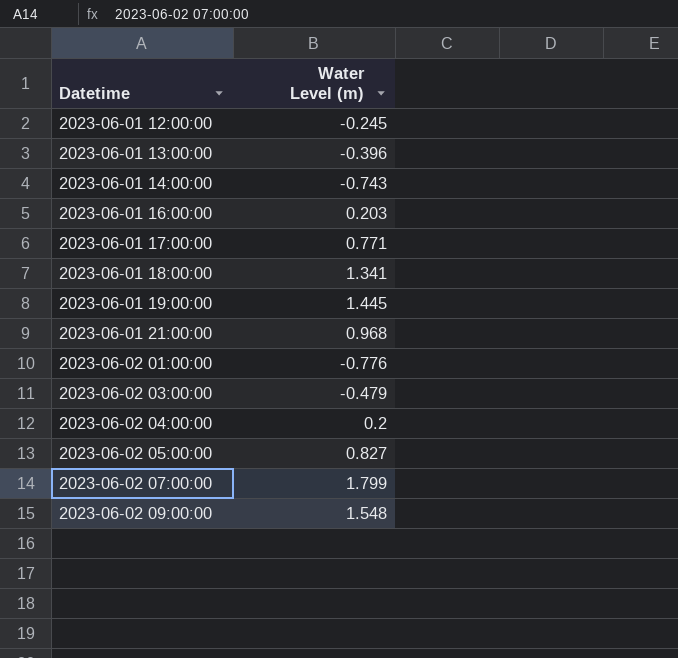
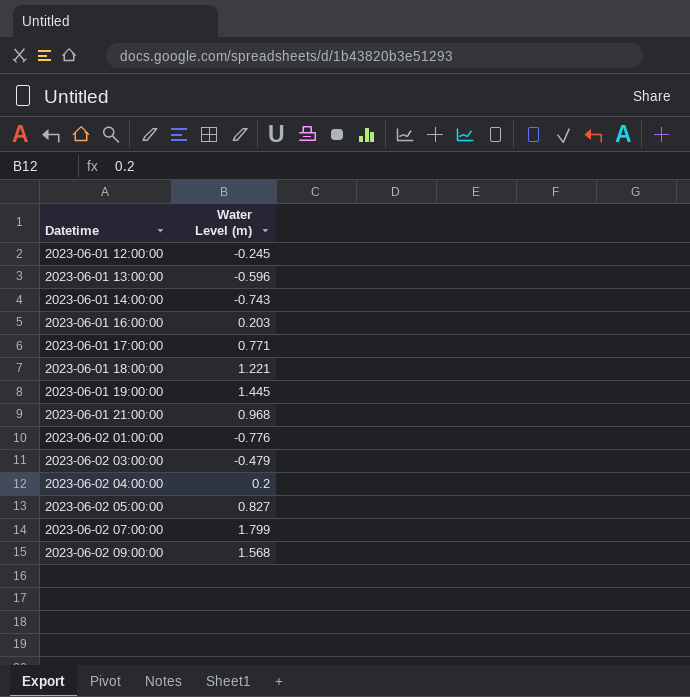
2023-06-01 13:00:00 | Water Level (m): -0.396 -> -0.596
2023-06-01 18:00:00 | Water Level (m): 1.341 -> 1.221
2023-06-02 09:00:00 | Water Level (m): 1.548 -> 1.568

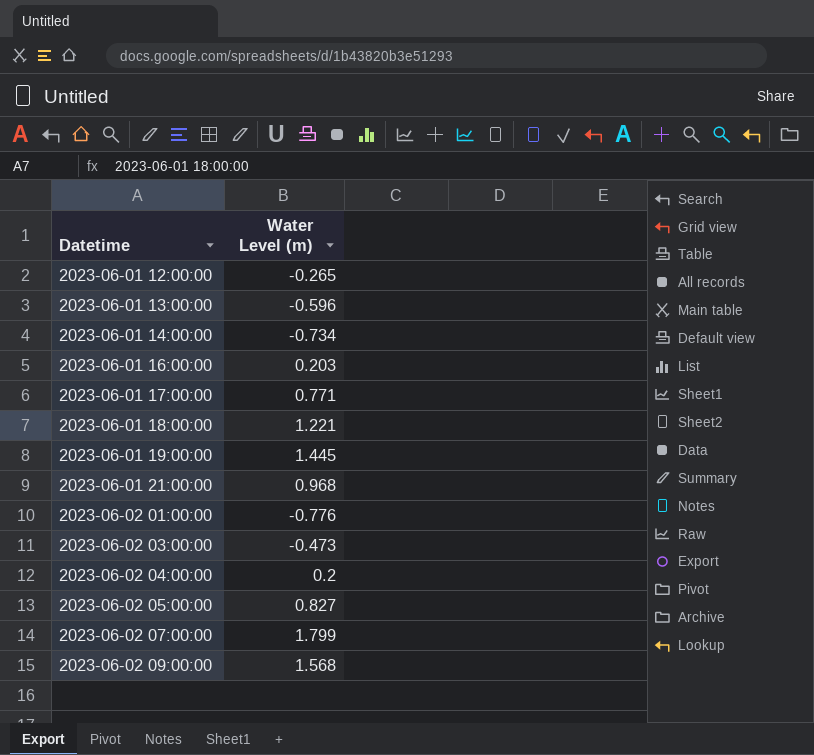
2023-06-01 12:00:00 | Water Level (m): -0.245 -> -0.265
2023-06-01 14:00:00 | Water Level (m): -0.743 -> -0.734
2023-06-02 03:00:00 | Water Level (m): -0.479 -> -0.473

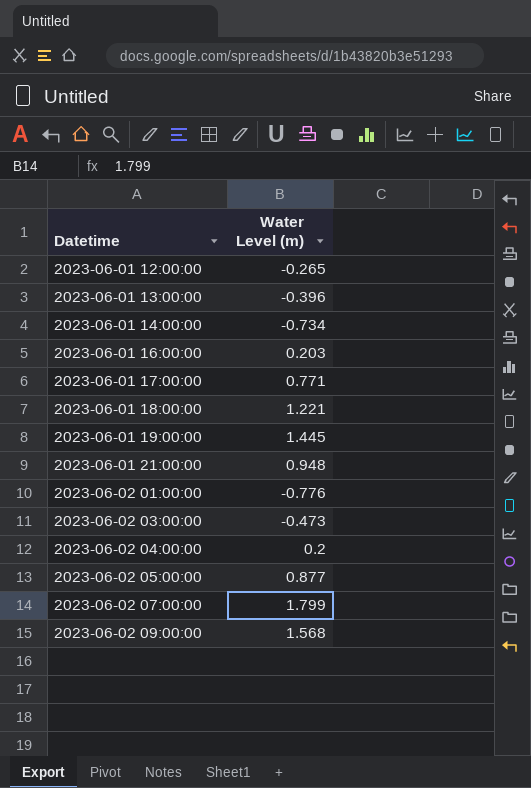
2023-06-01 13:00:00 | Water Level (m): -0.596 -> -0.396
2023-06-01 21:00:00 | Water Level (m): 0.968 -> 0.948
2023-06-02 05:00:00 | Water Level (m): 0.827 -> 0.877

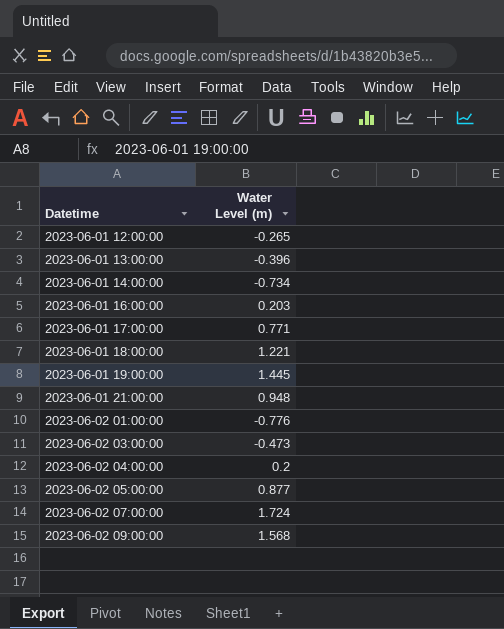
2023-06-02 07:00:00 | Water Level (m): 1.799 -> 1.724

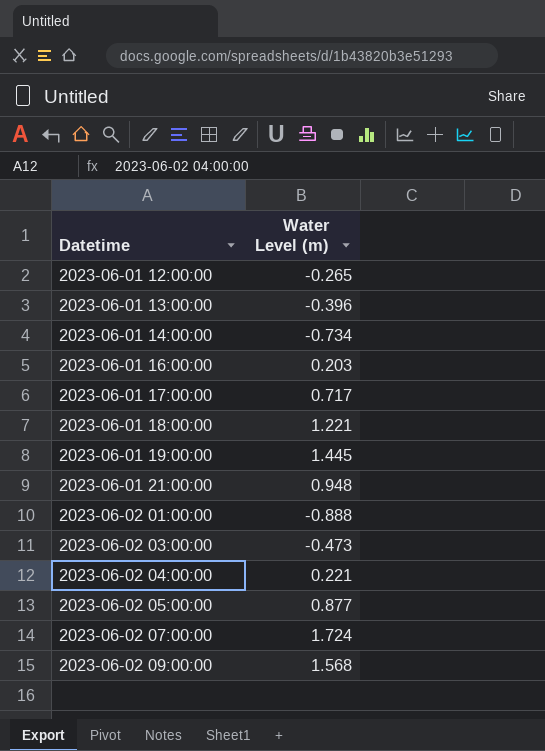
2023-06-01 17:00:00 | Water Level (m): 0.771 -> 0.717
2023-06-02 01:00:00 | Water Level (m): -0.776 -> -0.888
2023-06-02 04:00:00 | Water Level (m): 0.2 -> 0.221

